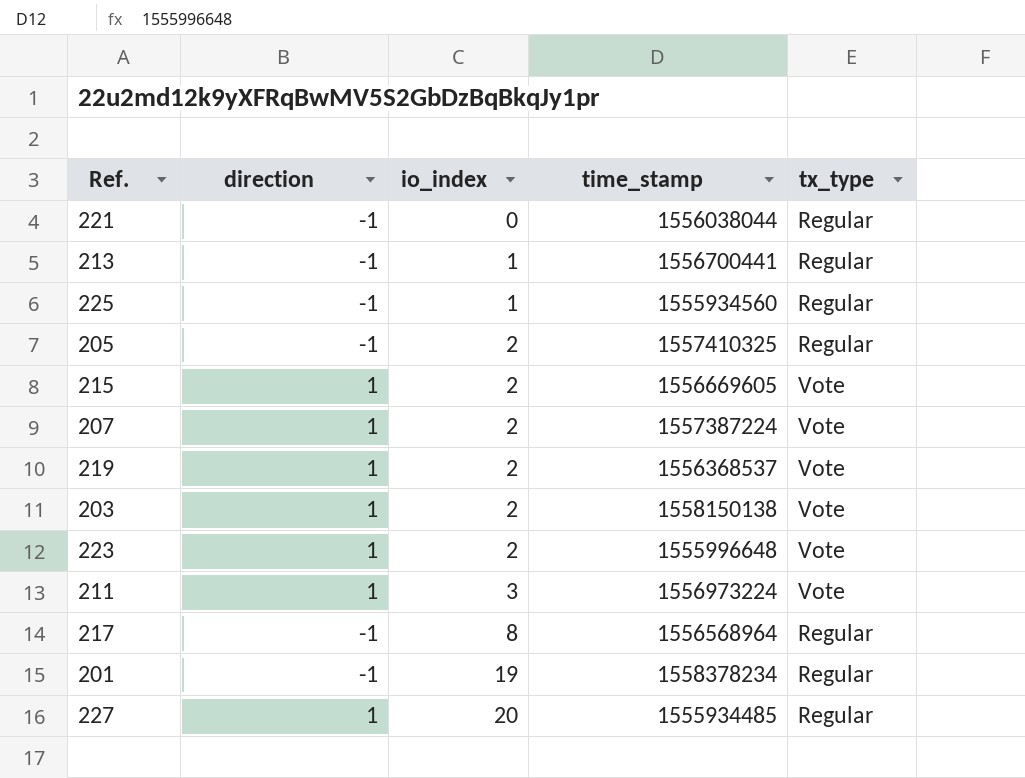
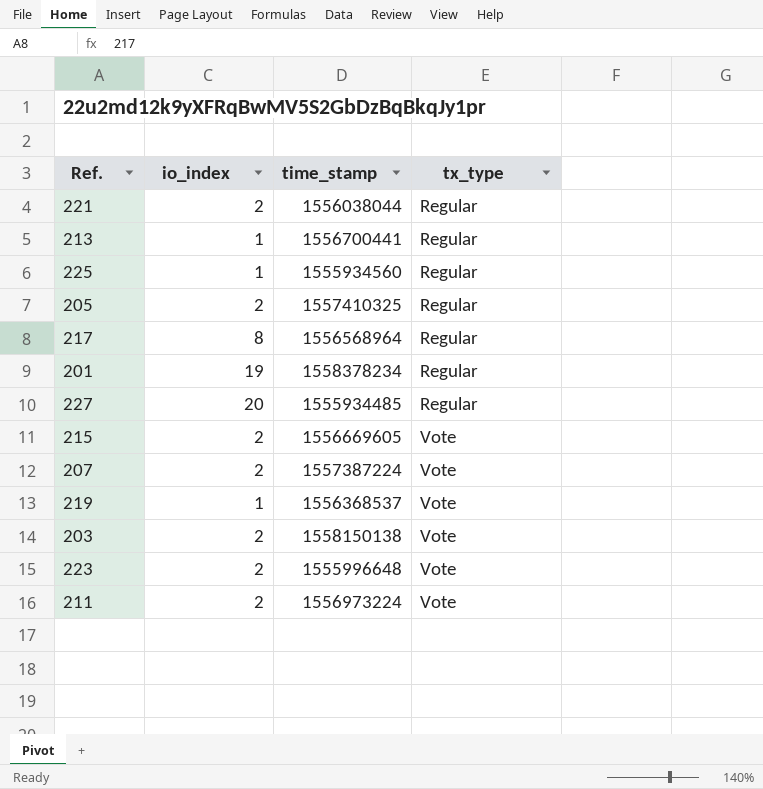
row order: io_index ascending -> tx_type ascending
column direction | position: 2 -> none
221 | io_index: 0 -> 2
219 | io_index: 2 -> 1
211 | io_index: 3 -> 2

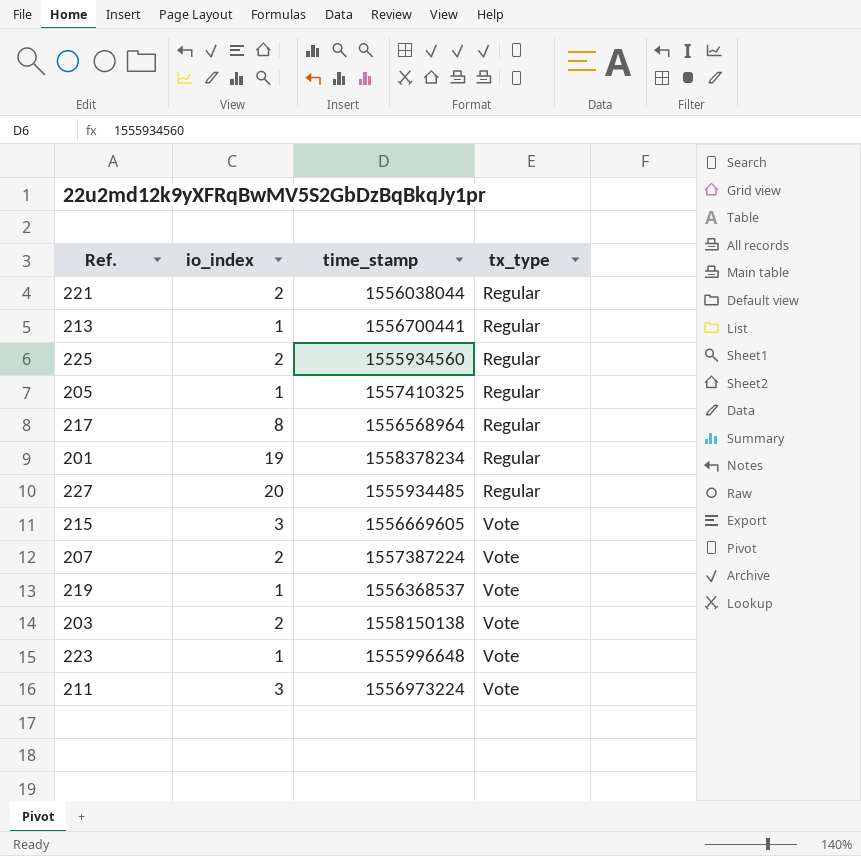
225 | io_index: 1 -> 2
205 | io_index: 2 -> 1
215 | io_index: 2 -> 3
223 | io_index: 2 -> 1
211 | io_index: 2 -> 3

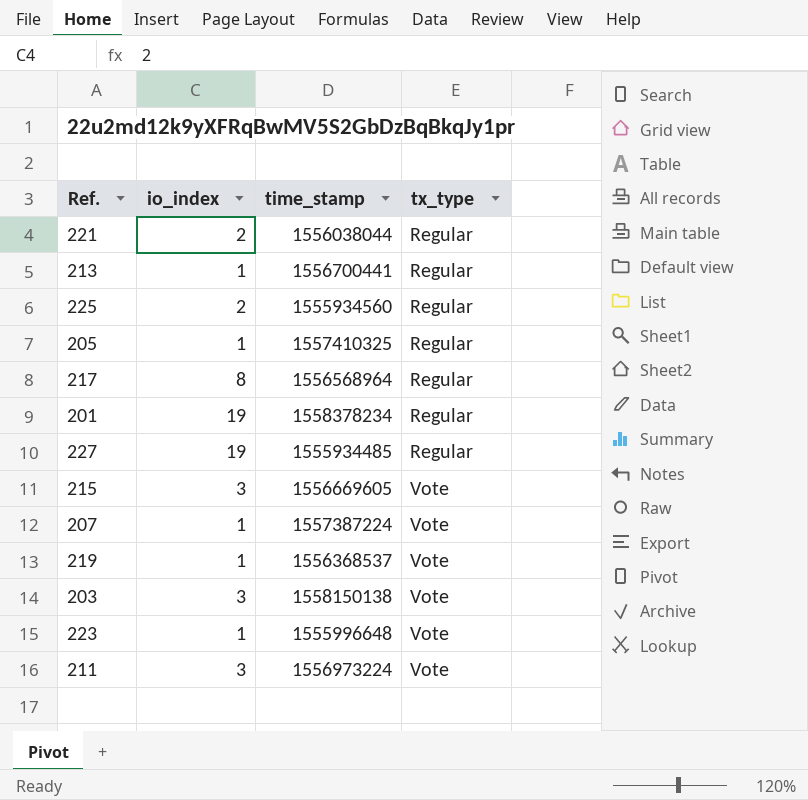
227 | io_index: 20 -> 19
207 | io_index: 2 -> 1
203 | io_index: 2 -> 3

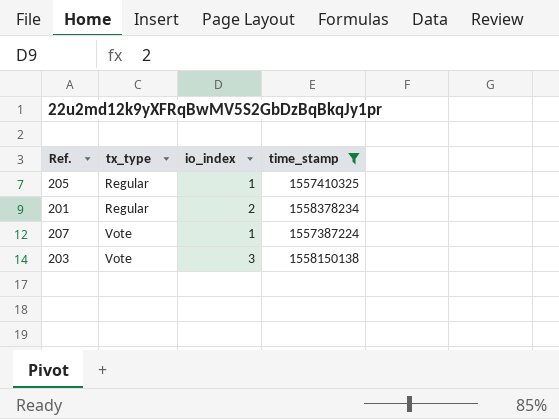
filter: none -> time_stamp >= 1557387224
column tx_type | position: 4 -> 2
201 | io_index: 19 -> 2

